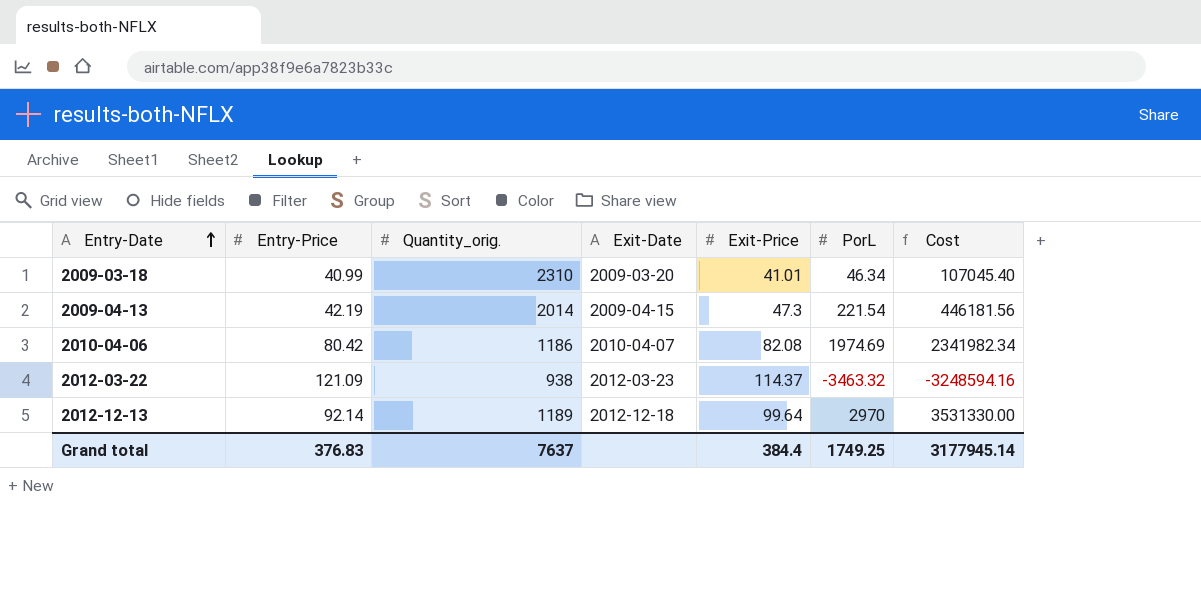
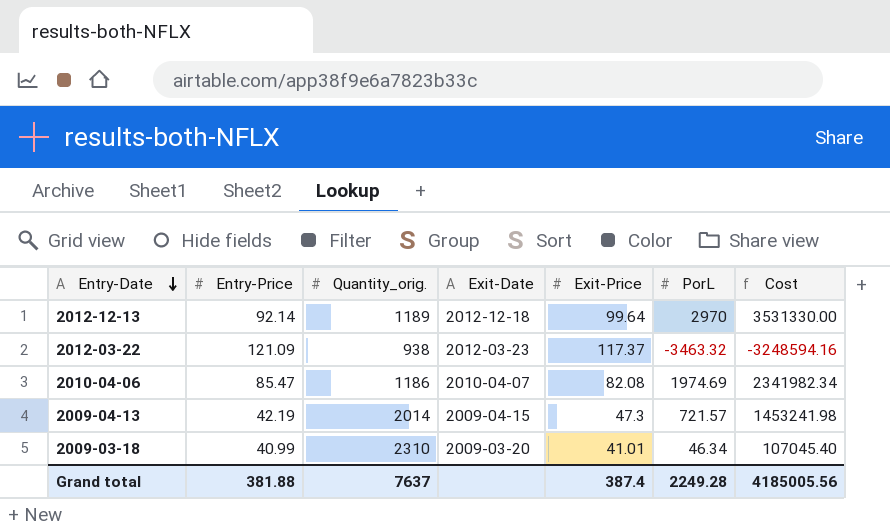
row order: Entry-Date ascending -> Entry-Date descending
2012-03-22 | Exit-Price: 114.37 -> 117.37
2010-04-06 | Entry-Price: 80.42 -> 85.47
2009-04-13 | PorL: 221.54 -> 721.57
2009-04-13 | Cost: 446181.56 -> 1453241.98
Grand total | Entry-Price: 376.83 -> 381.88
Grand total | Exit-Price: 384.4 -> 387.4
Grand total | PorL: 1749.25 -> 2249.28
Grand total | Cost: 3177945.14 -> 4185005.56

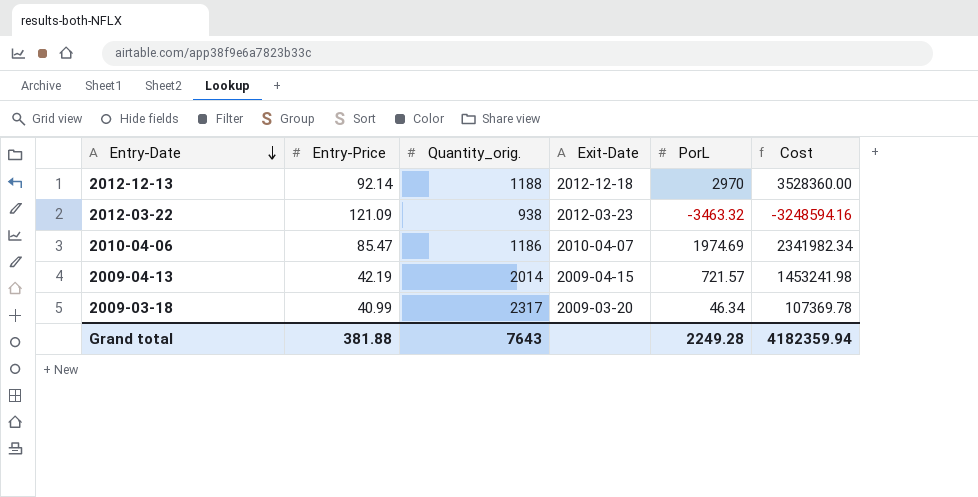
column Exit-Price | position: 5 -> none
2012-12-13 | Quantity_orig.: 1189 -> 1188
2012-12-13 | Cost: 3531330.00 -> 3528360.00
2009-03-18 | Quantity_orig.: 2310 -> 2317
2009-03-18 | Cost: 107045.40 -> 107369.78
Grand total | Quantity_orig.: 7637 -> 7643
Grand total | Cost: 4185005.56 -> 4182359.94

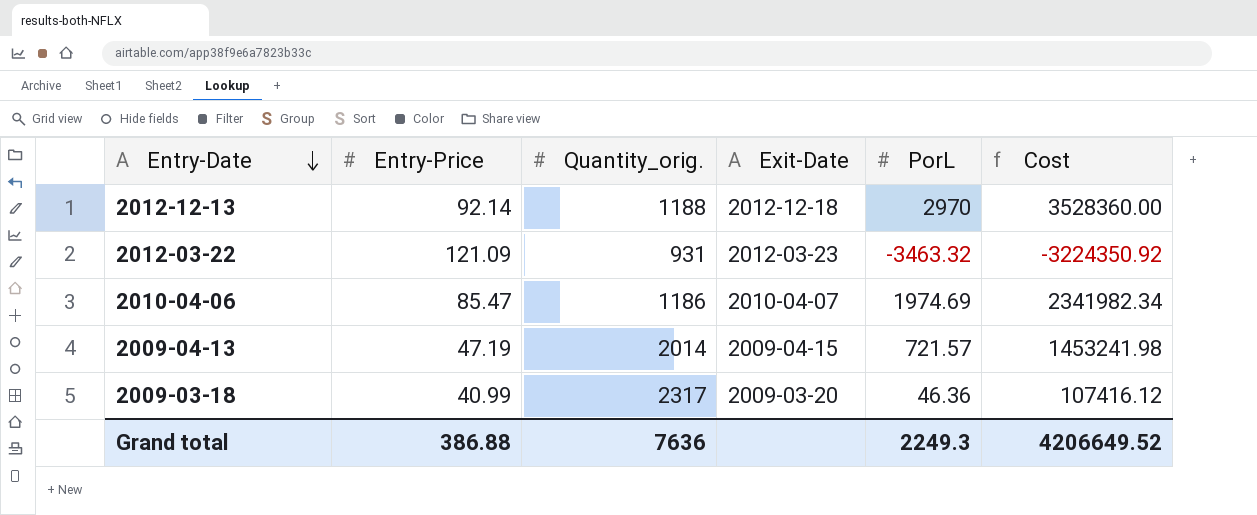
2012-03-22 | Quantity_orig.: 938 -> 931
2012-03-22 | Cost: -3248594.16 -> -3224350.92
2009-04-13 | Entry-Price: 42.19 -> 47.19
2009-03-18 | PorL: 46.34 -> 46.36
2009-03-18 | Cost: 107369.78 -> 107416.12
Grand total | Entry-Price: 381.88 -> 386.88
Grand total | Quantity_orig.: 7643 -> 7636
Grand total | PorL: 2249.28 -> 2249.3
Grand total | Cost: 4182359.94 -> 4206649.52

